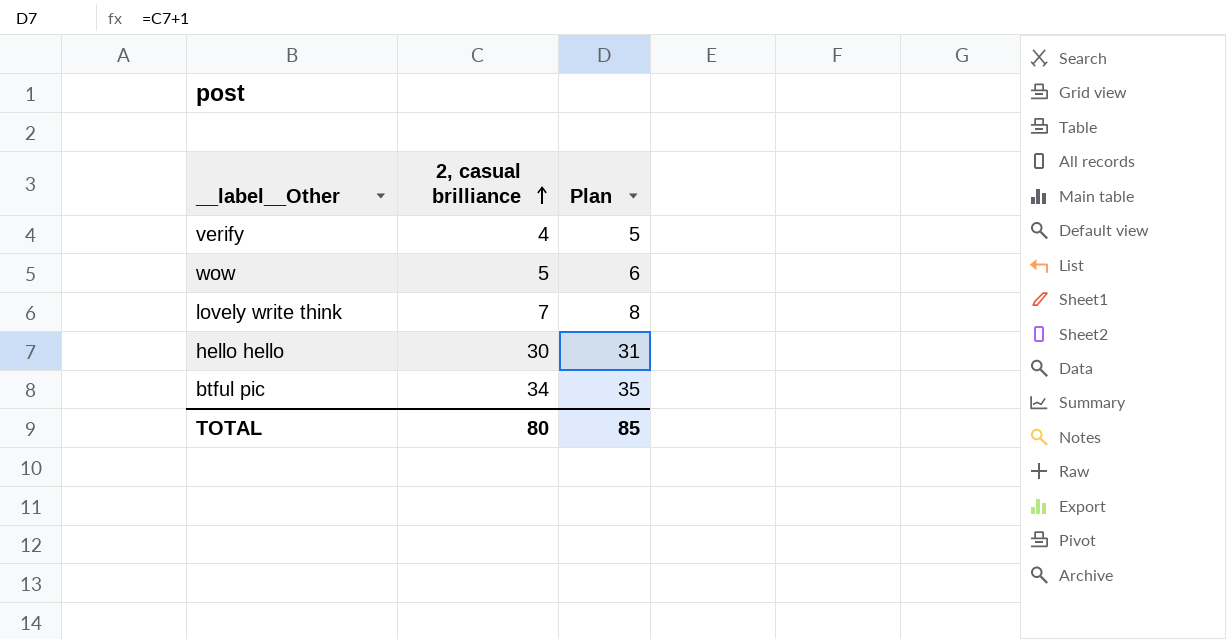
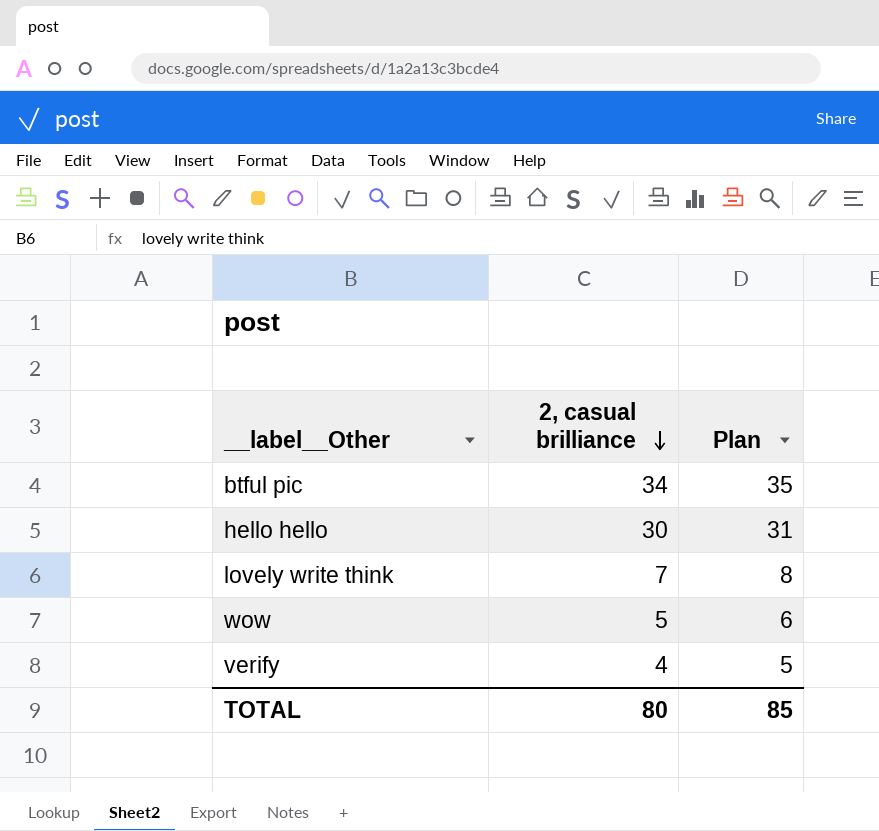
row order: 2, casual brilliance ascending -> 2, casual brilliance descending

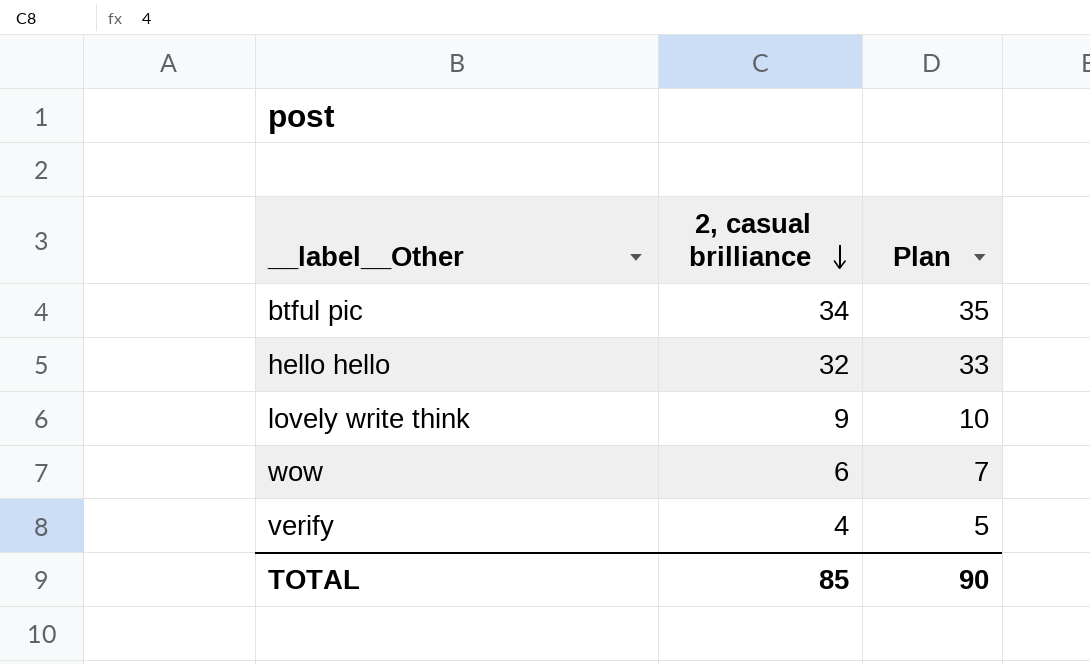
hello hello | 2, casual brilliance: 30 -> 32
hello hello | Plan: 31 -> 33
lovely write think | 2, casual brilliance: 7 -> 9
lovely write think | Plan: 8 -> 10
wow | 2, casual brilliance: 5 -> 6
wow | Plan: 6 -> 7
TOTAL | 2, casual brilliance: 80 -> 85
TOTAL | Plan: 85 -> 90

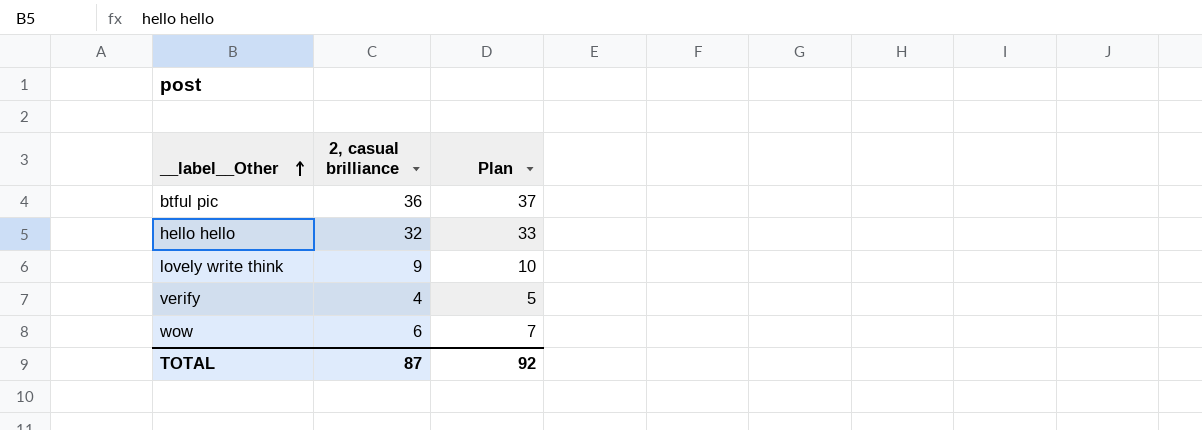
row order: 2, casual brilliance descending -> __label__Other ascending
btful pic | 2, casual brilliance: 34 -> 36
btful pic | Plan: 35 -> 37
TOTAL | 2, casual brilliance: 85 -> 87
TOTAL | Plan: 90 -> 92

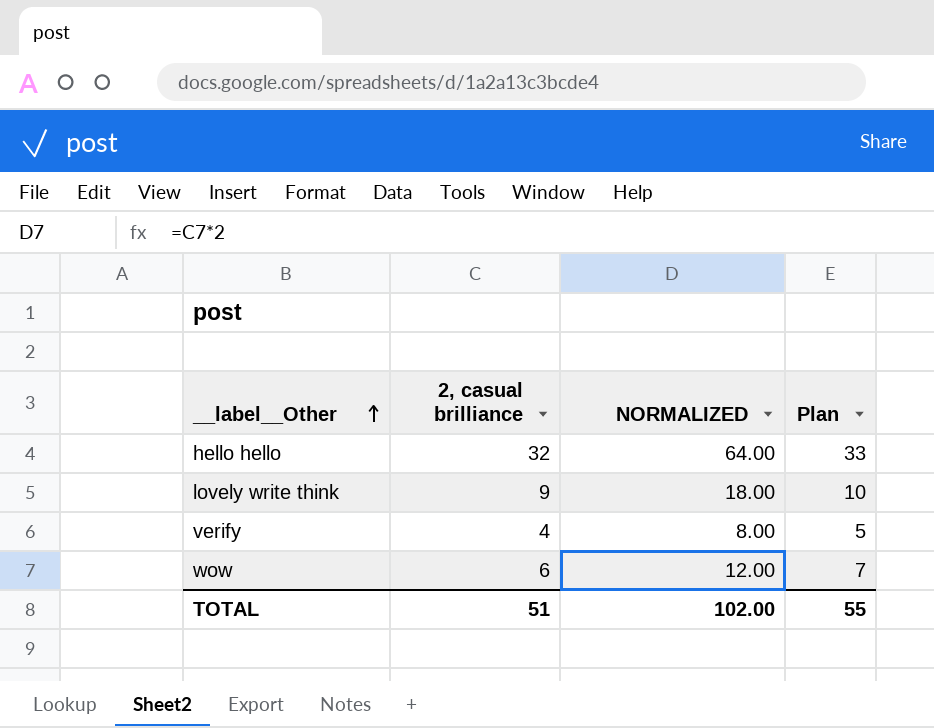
column NORMALIZED | formula: none -> [2, casual brilliance] * 2
row btful pic: 36 | 37 -> none
TOTAL | 2, casual brilliance: 87 -> 51
TOTAL | Plan: 92 -> 55

